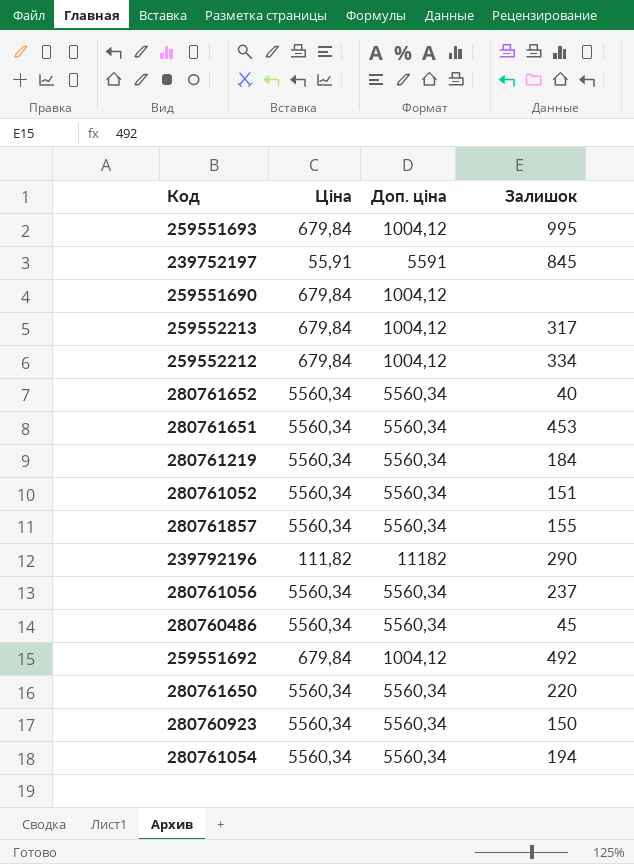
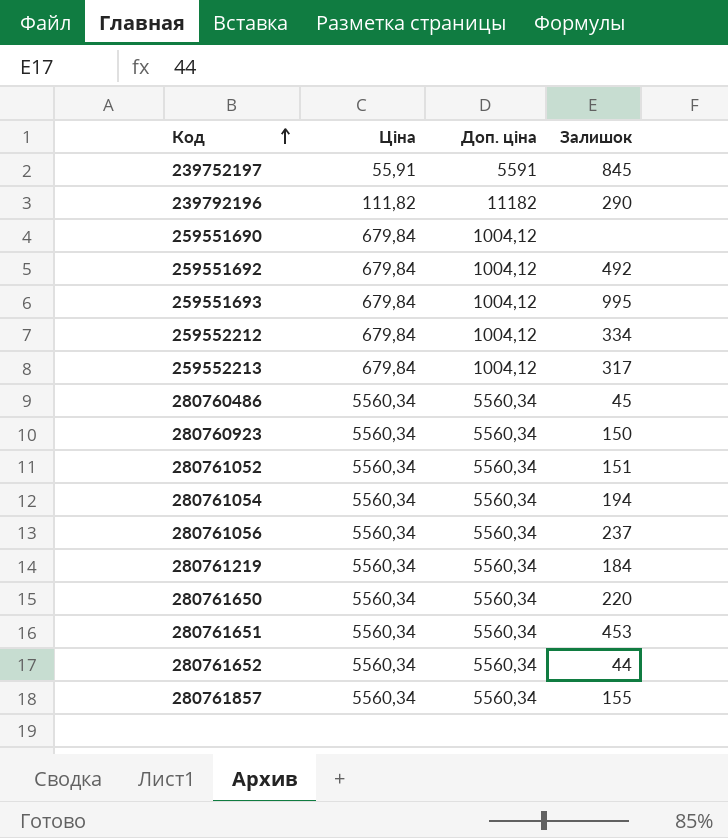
row order: none -> Код ascending
280761652 | Залишок: 40 -> 44

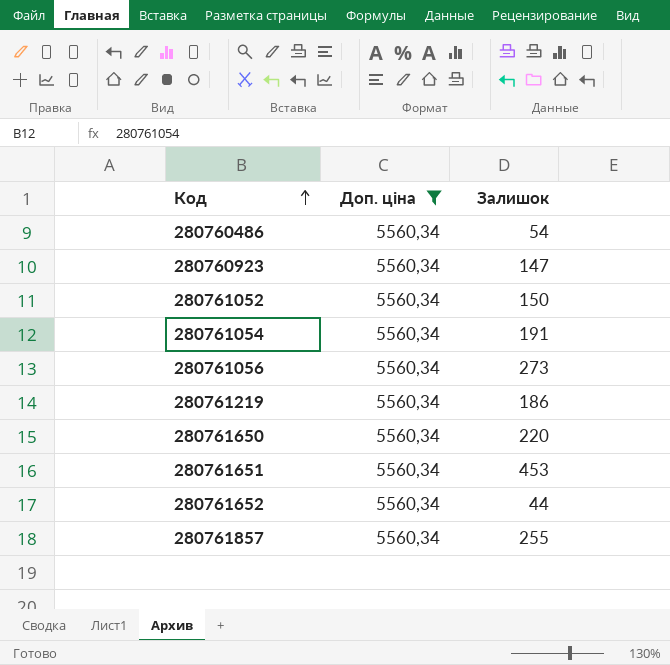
filter: none -> Доп. ціна = 5560,34
column Ціна | position: 2 -> none
280760486 | Залишок: 45 -> 54
280760923 | Залишок: 150 -> 147
280761052 | Залишок: 151 -> 150
280761054 | Залишок: 194 -> 191
280761056 | Залишок: 237 -> 273
280761219 | Залишок: 184 -> 186
280761857 | Залишок: 155 -> 255

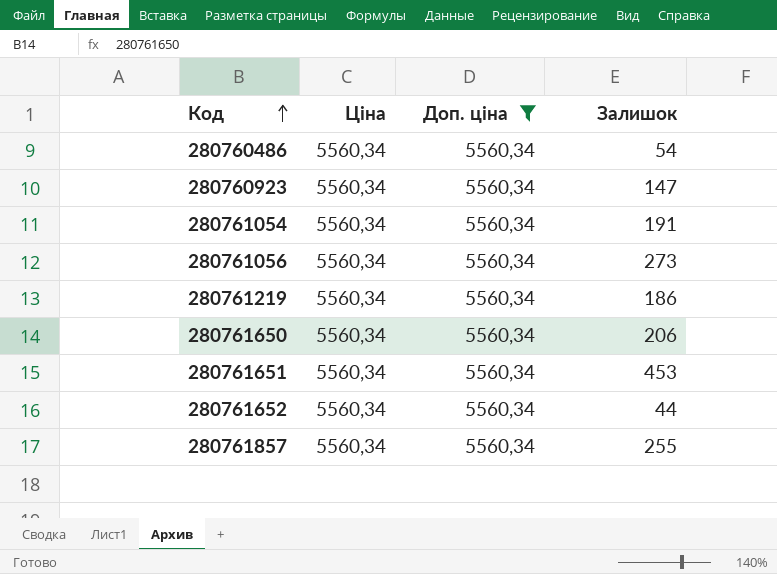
column Ціна | position: none -> 2
row 280761052: 5560,34 | 150 -> none
280761650 | Залишок: 220 -> 206

